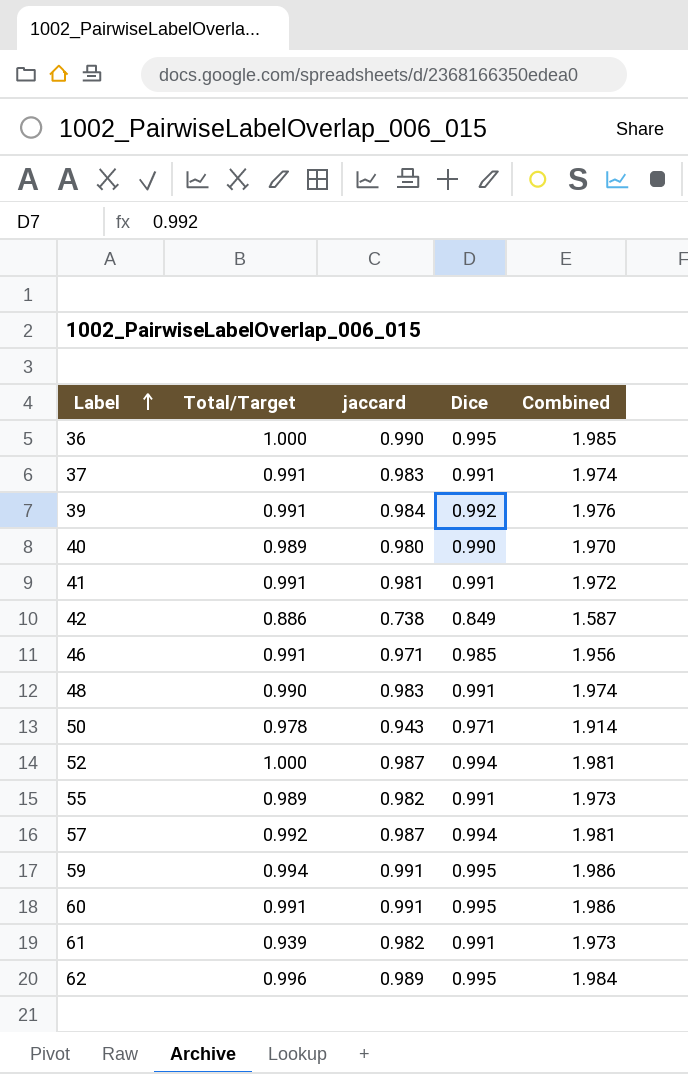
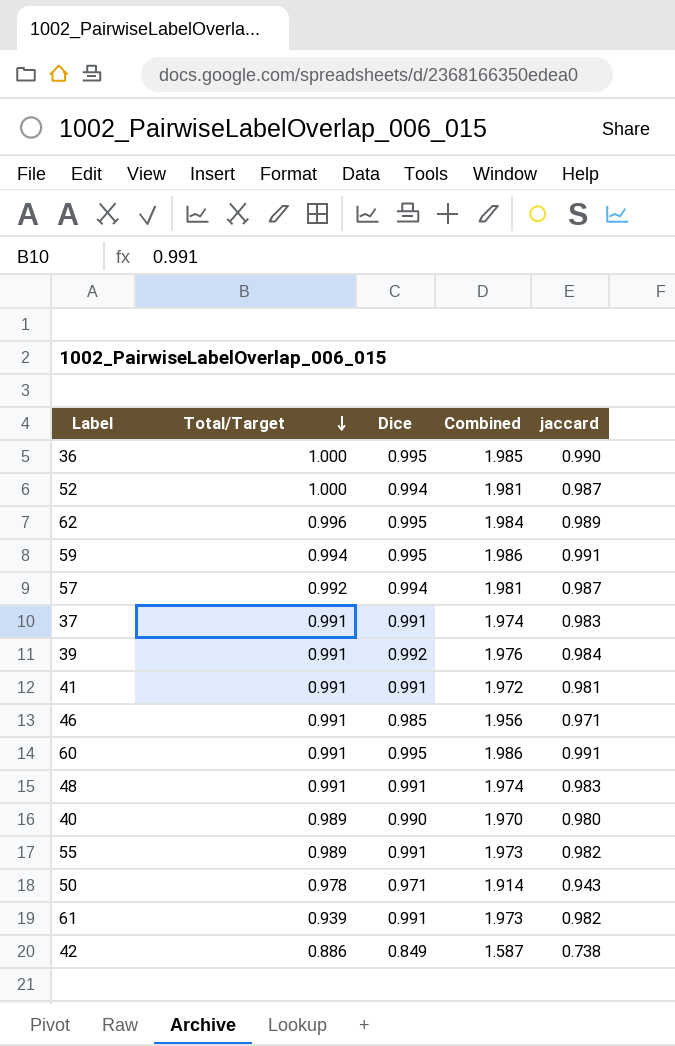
row order: Label ascending -> Total/Target descending
column jaccard | position: 3 -> 5
48 | Total/Target: 0.990 -> 0.991

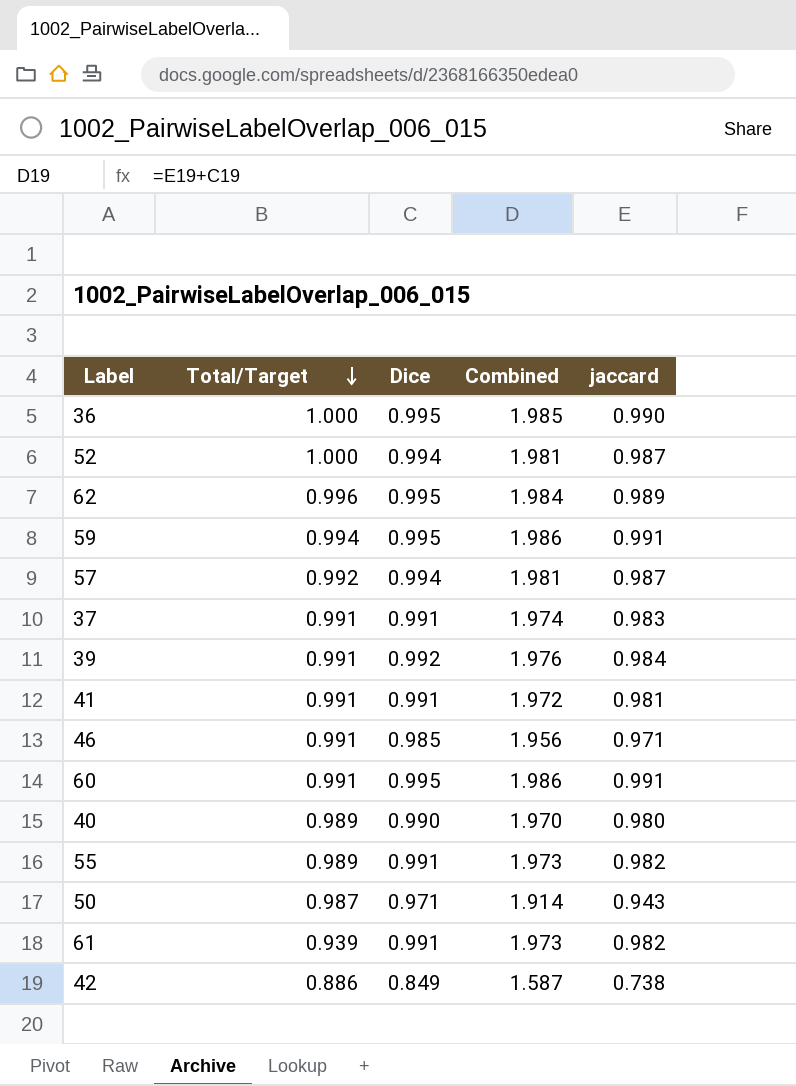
row 48: 0.991 | 0.991 | 1.974 | 0.983 -> none
50 | Total/Target: 0.978 -> 0.987

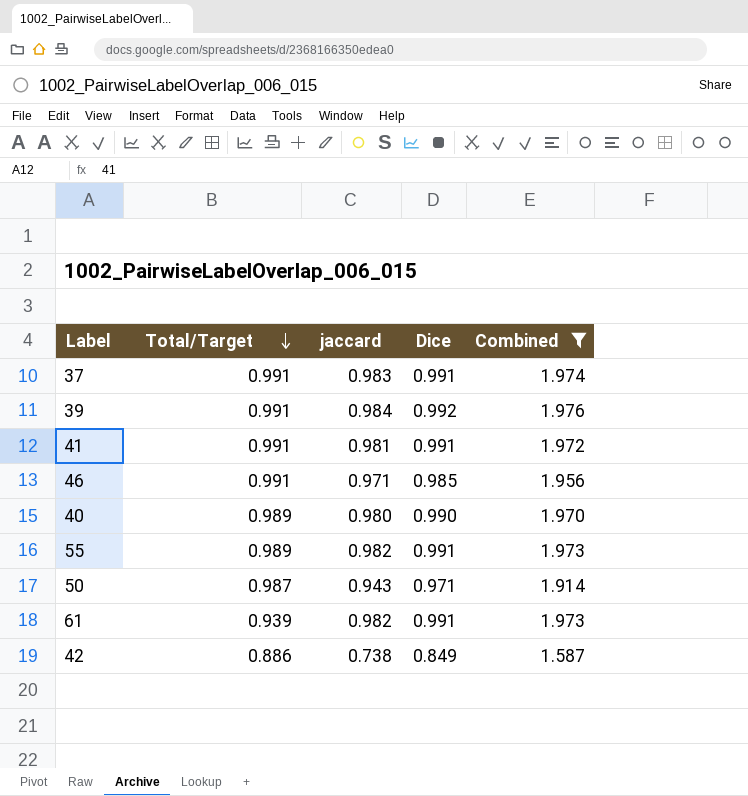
filter: none -> Combined <= 1.976
column jaccard | position: 5 -> 3

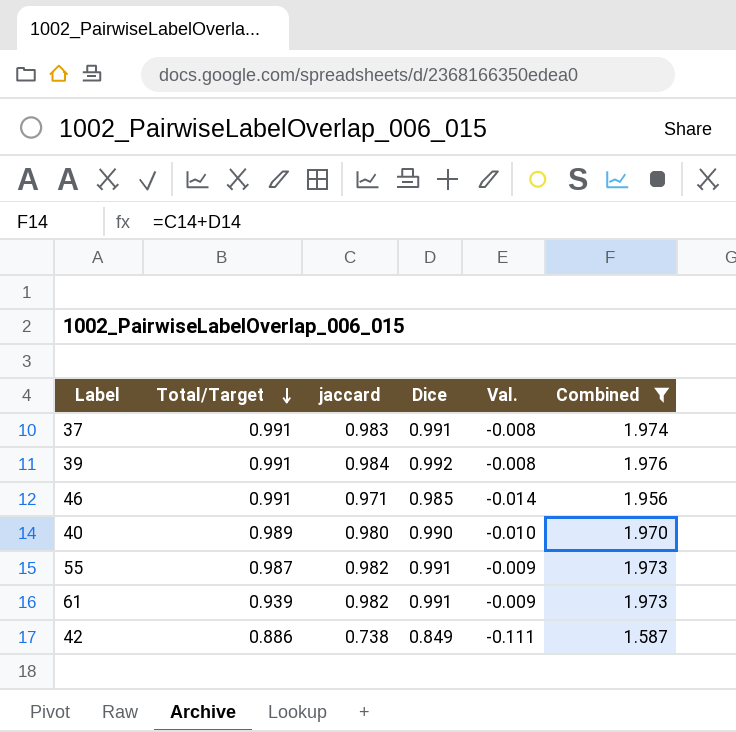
column Val. | formula: none -> [jaccard] - [Dice]
row 41: 0.991 | 0.981 | 0.991 | 1.972 -> none
row 50: 0.987 | 0.943 | 0.971 | 1.914 -> none
55 | Total/Target: 0.989 -> 0.987

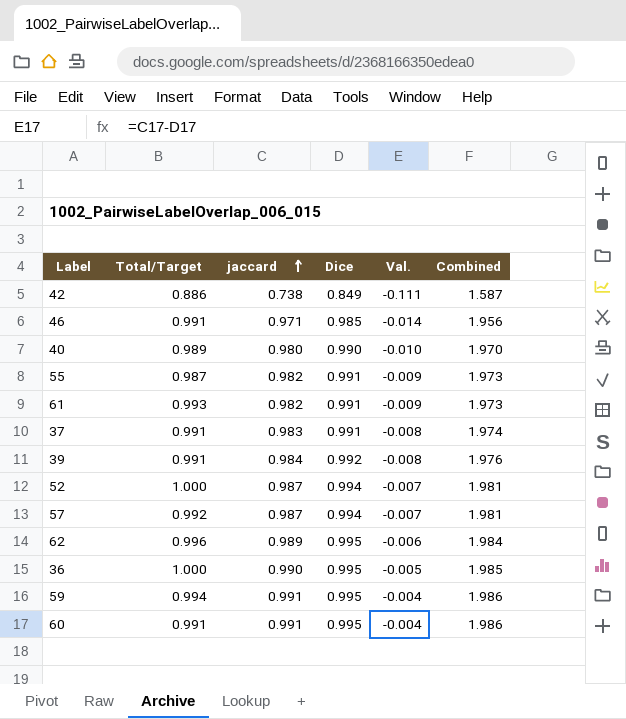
filter: Combined <= 1.976 -> none
row order: Total/Target descending -> jaccard ascending
61 | Total/Target: 0.939 -> 0.993

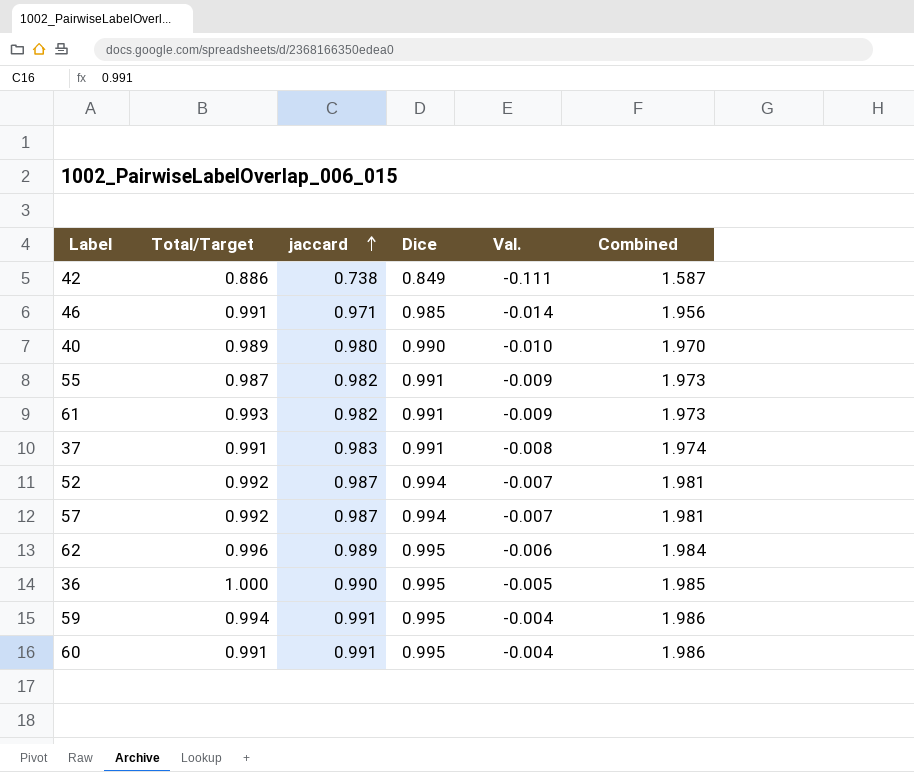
row 39: 0.991 | 0.984 | 0.992 | -0.008 | 1.976 -> none
52 | Total/Target: 1.000 -> 0.992

